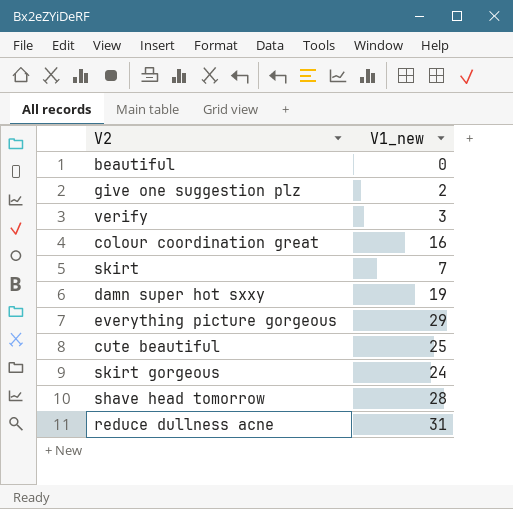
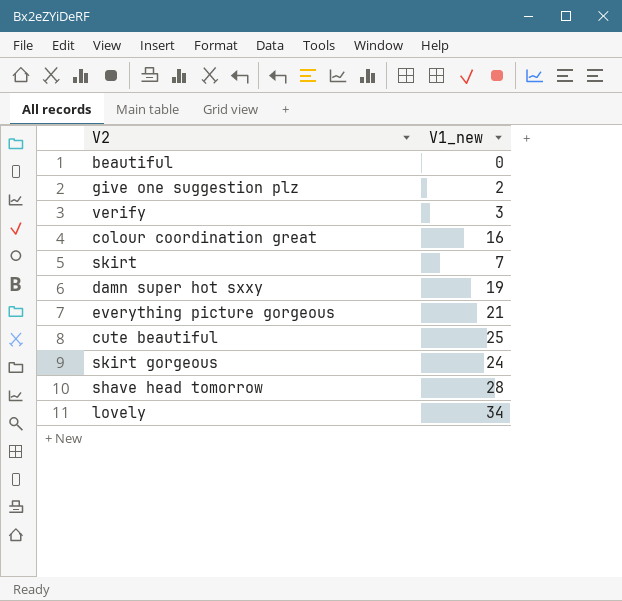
row reduce dullness acne: 31 -> none
everything picture gorgeous | V1_new: 29 -> 21
row lovely: none -> 34

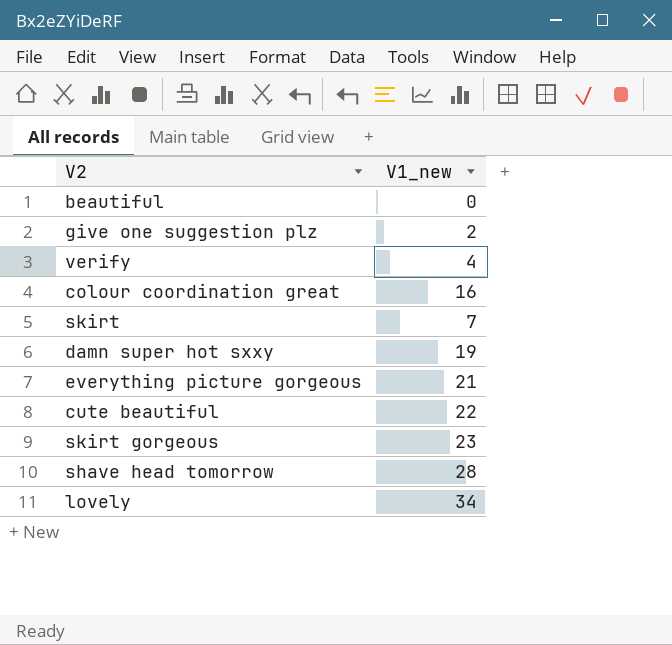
verify | V1_new: 3 -> 4
cute beautiful | V1_new: 25 -> 22
skirt gorgeous | V1_new: 24 -> 23

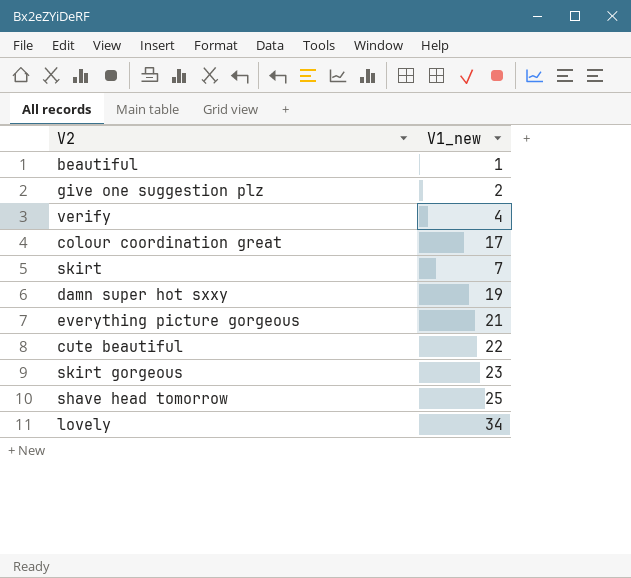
beautiful | V1_new: 0 -> 1
colour coordination great | V1_new: 16 -> 17
shave head tomorrow | V1_new: 28 -> 25

